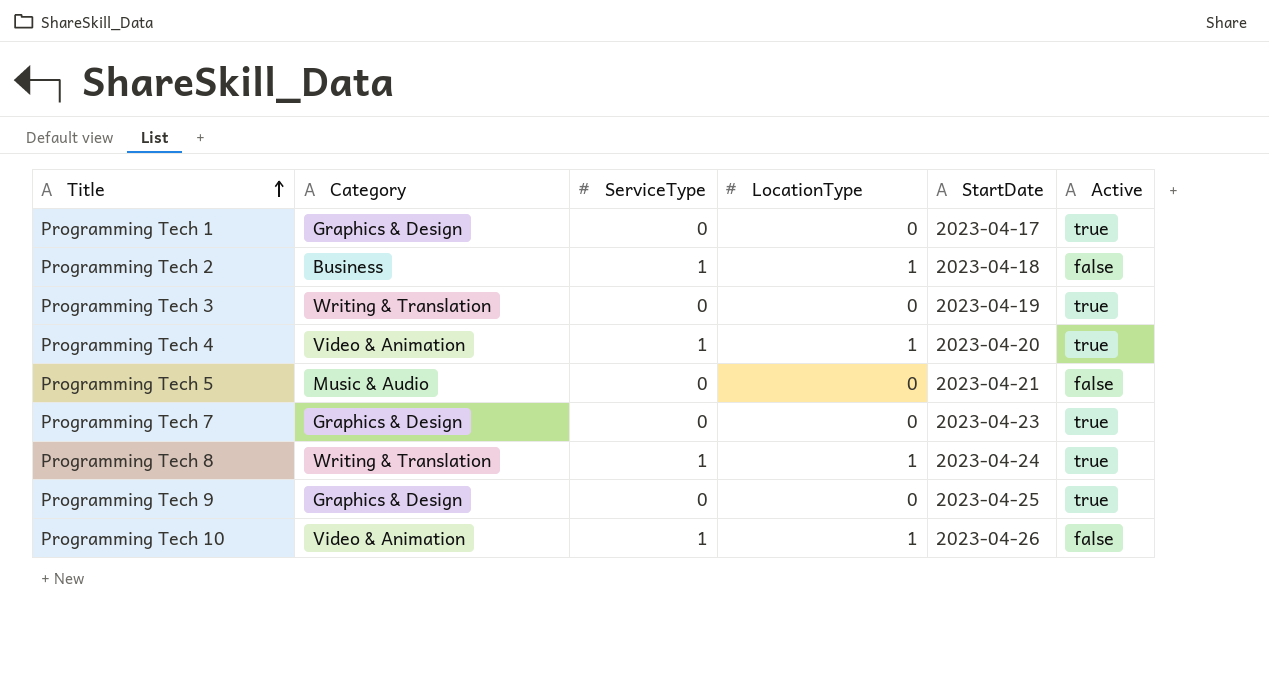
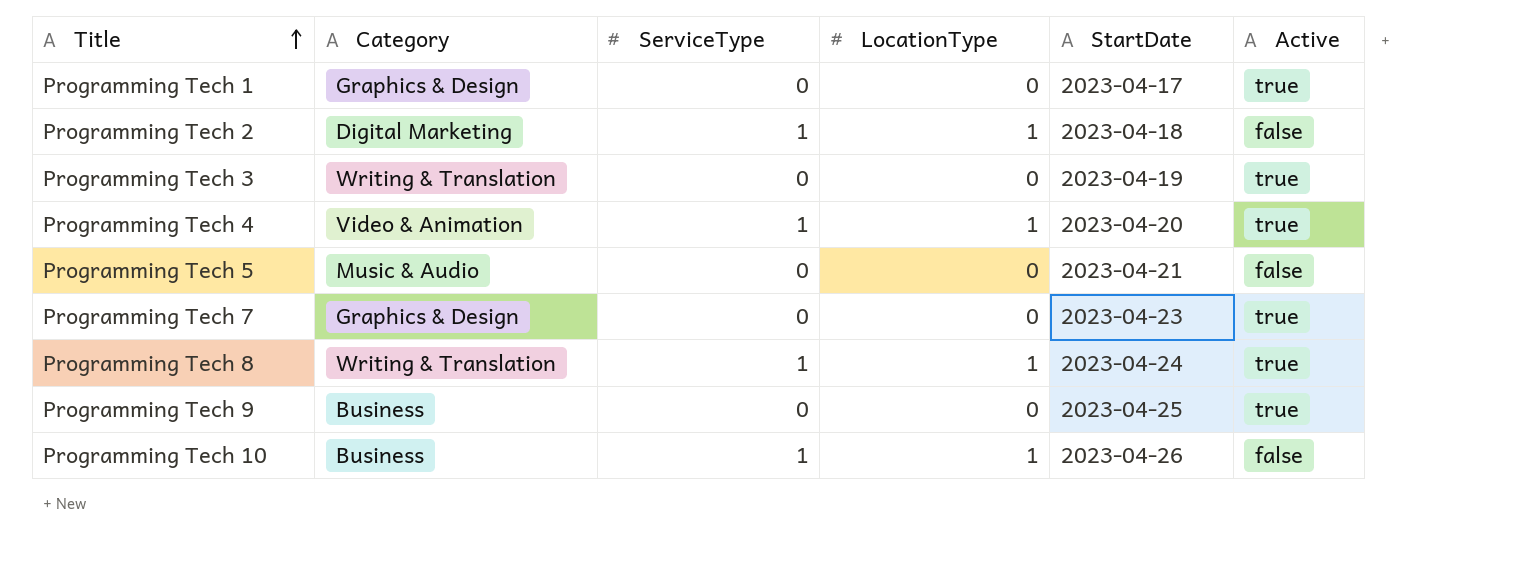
Programming Tech 2 | Category: Business -> Digital Marketing
Programming Tech 9 | Category: Graphics & Design -> Business
Programming Tech 10 | Category: Video & Animation -> Business

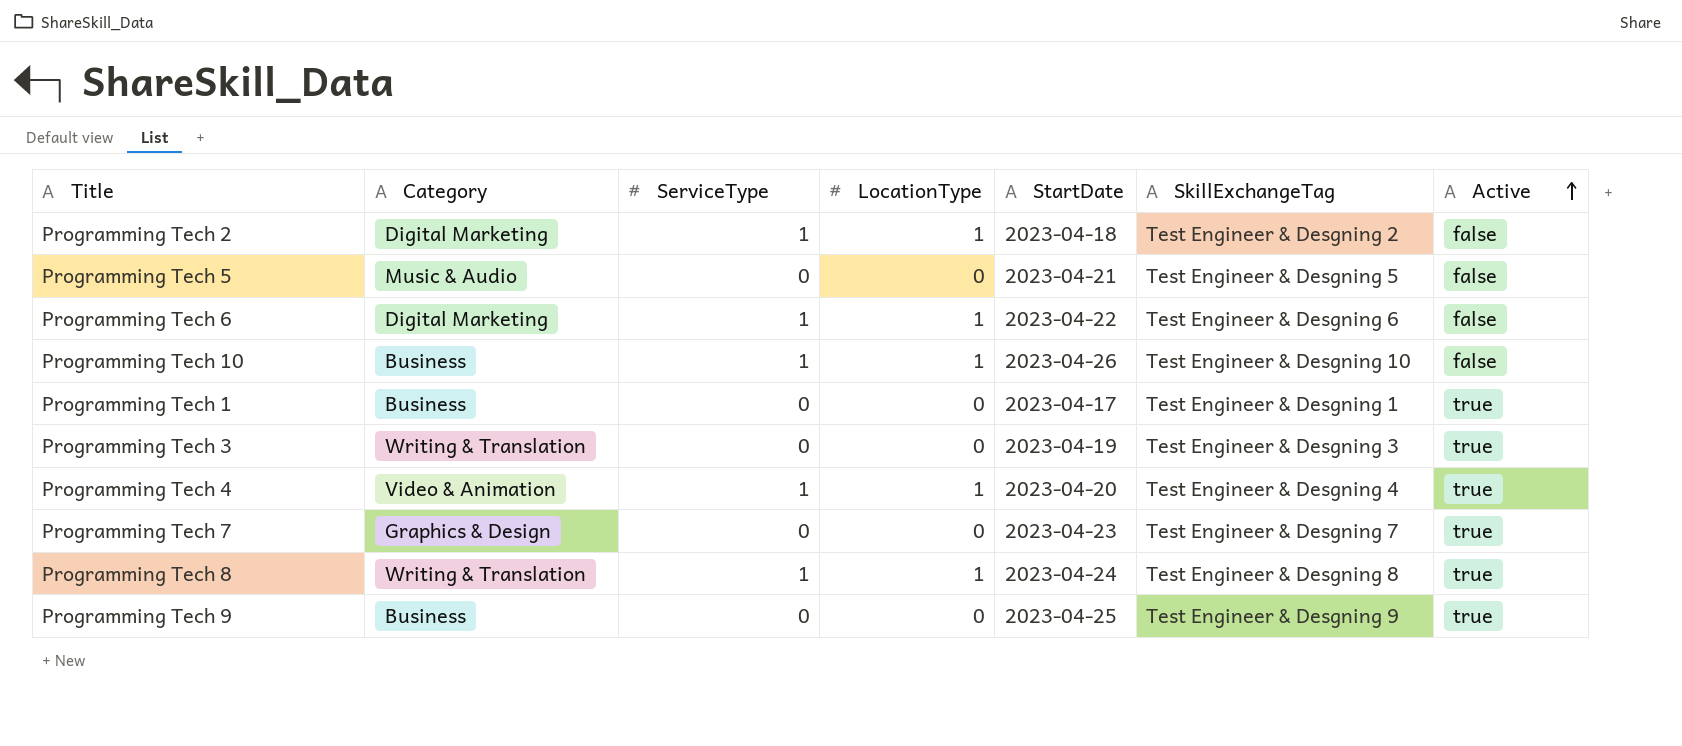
row order: Title ascending -> Active ascending
column SkillExchangeTag | position: none -> 6
row Programming Tech 6: none -> Digital Marketing | 1 | 1 | 2023-04-22 | Test Engineer & Desgning 6 | false
Programming Tech 1 | Category: Graphics & Design -> Business

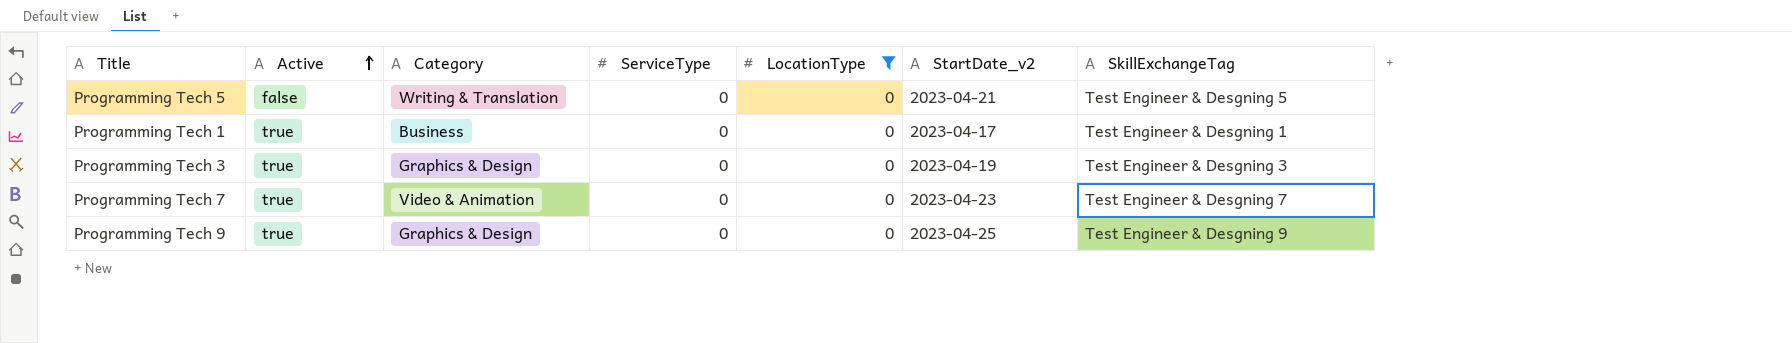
filter: none -> LocationType = 0
column Active | position: 7 -> 2
column name: StartDate -> StartDate_v2
Programming Tech 5 | Category: Music & Audio -> Writing & Translation
Programming Tech 3 | Category: Writing & Translation -> Graphics & Design
Programming Tech 7 | Category: Graphics & Design -> Video & Animation
Programming Tech 9 | Category: Business -> Graphics & Design

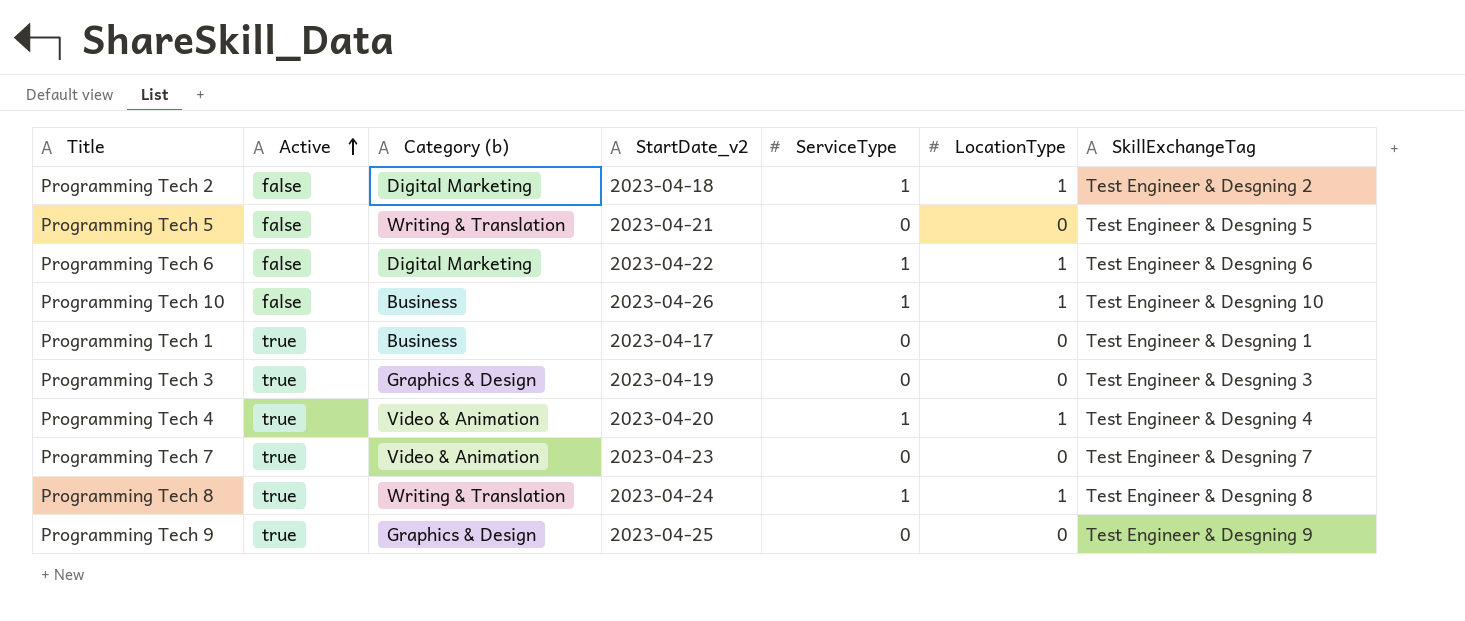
filter: LocationType = 0 -> none
column name: Category -> Category (b)
column StartDate_v2 | position: 6 -> 4

